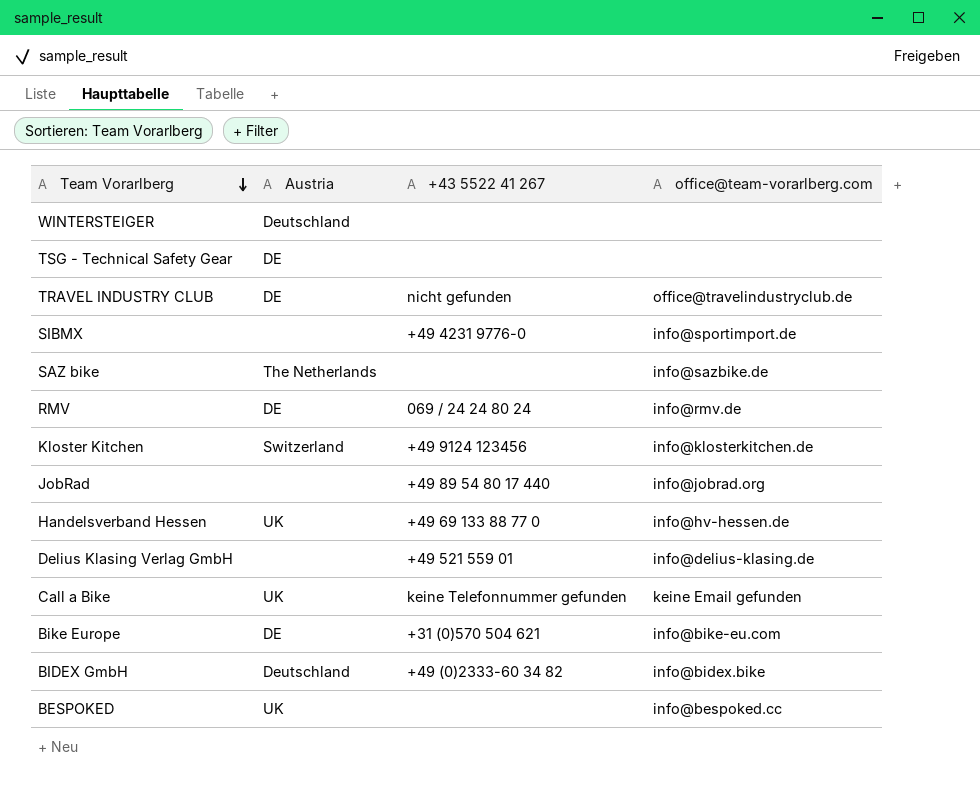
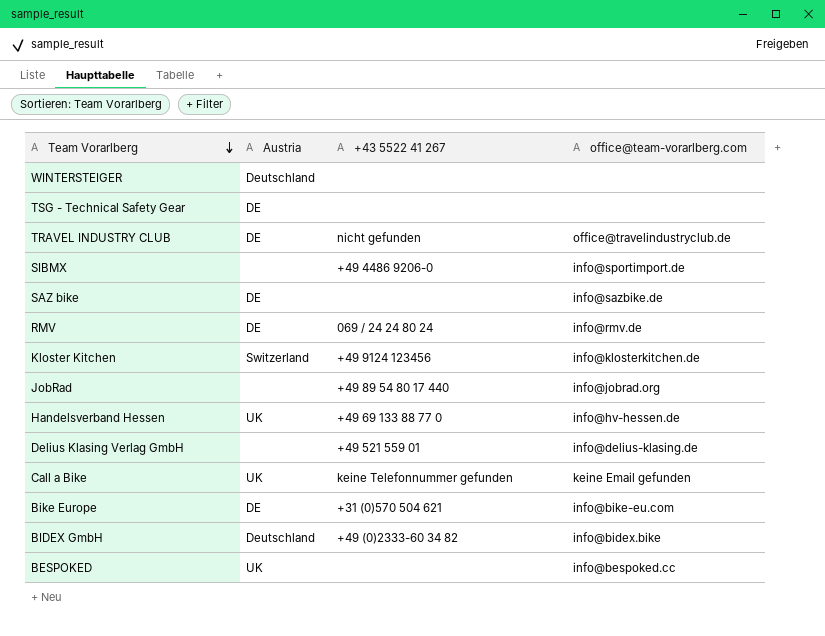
SIBMX | +43 5522 41 267: +49 4231 9776-0 -> +49 4486 9206-0
SAZ bike | Austria: The Netherlands -> DE

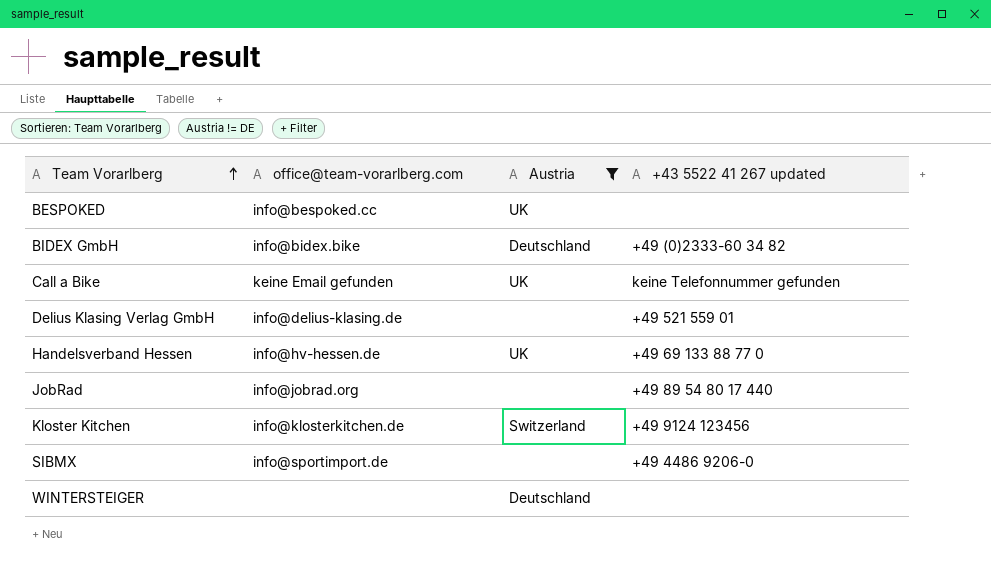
filter: none -> Austria != DE
row order: Team Vorarlberg descending -> Team Vorarlberg ascending
column office@team-vorarlberg.com | position: 4 -> 2
column name: +43 5522 41 267 -> +43 5522 41 267 updated

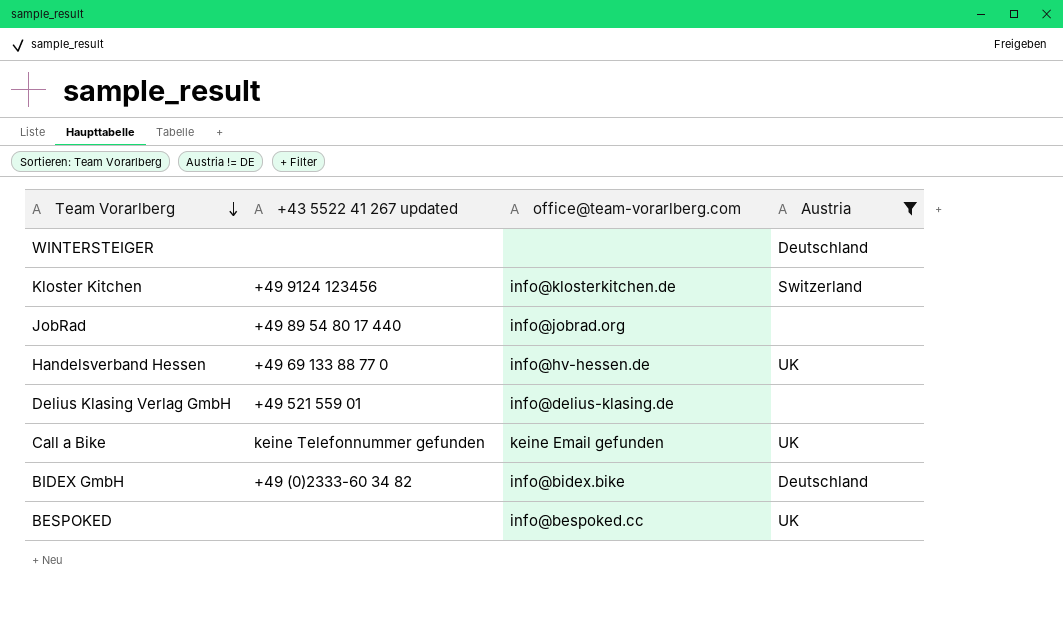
row order: Team Vorarlberg ascending -> Team Vorarlberg descending
column +43 5522 41 267 updated | position: 4 -> 2
row SIBMX: info@sportimport.de | none | +49 4486 9206-0 -> none

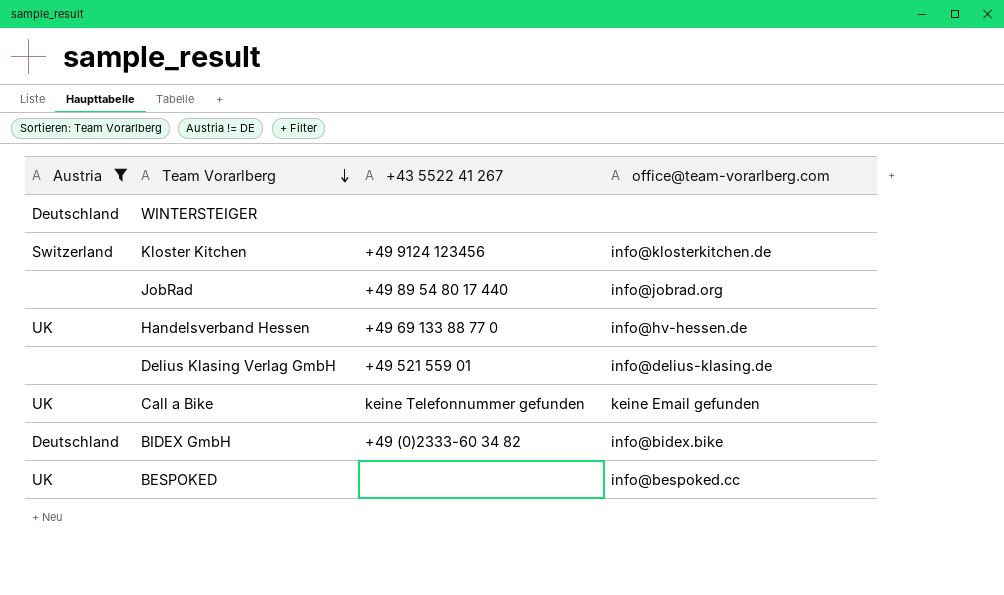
column Austria | position: 4 -> 1
column name: +43 5522 41 267 updated -> +43 5522 41 267

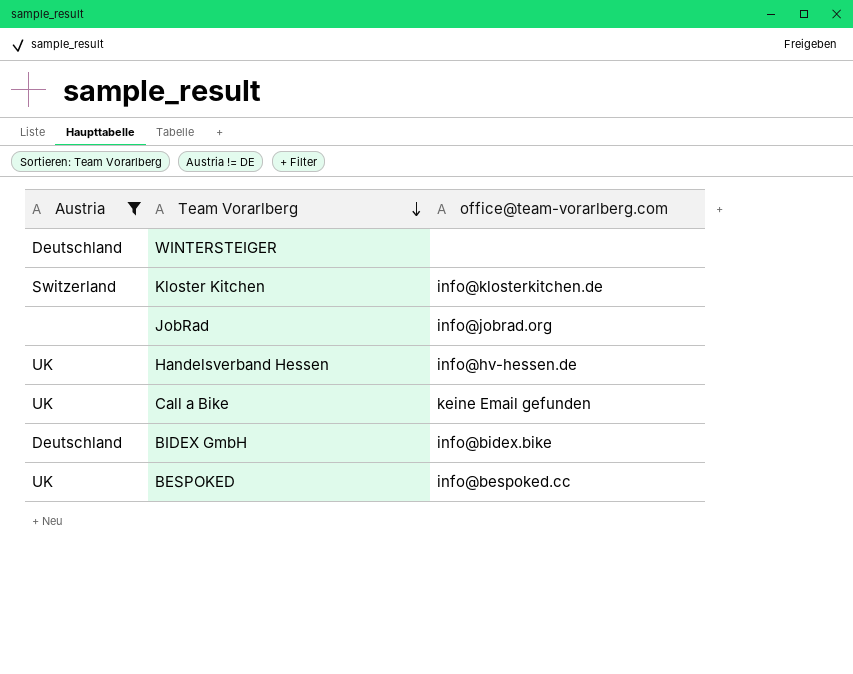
column +43 5522 41 267 | position: 3 -> none
row Delius Klasing Verlag GmbH: none | +49 521 559 01 | info@delius-klasing.de -> none

